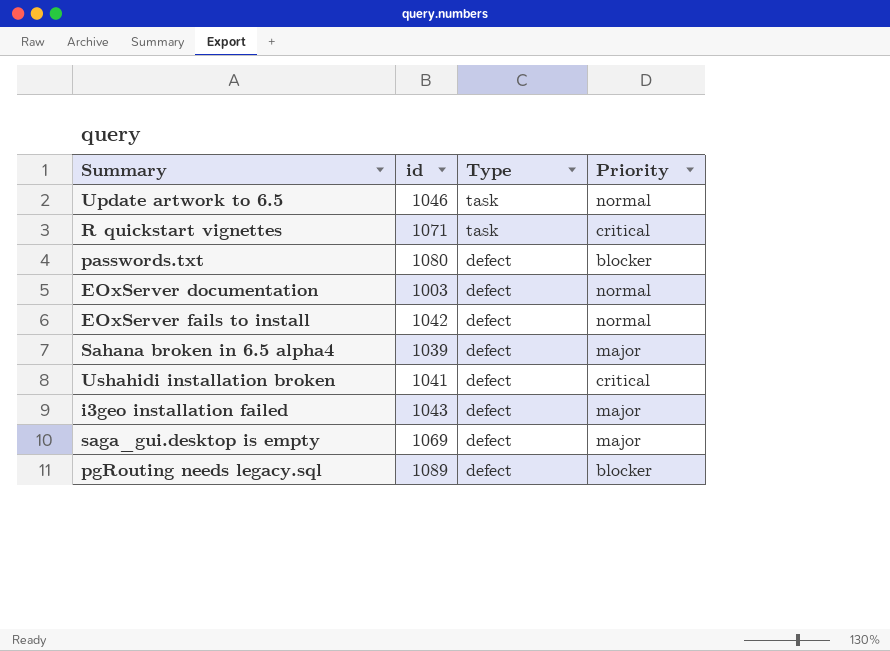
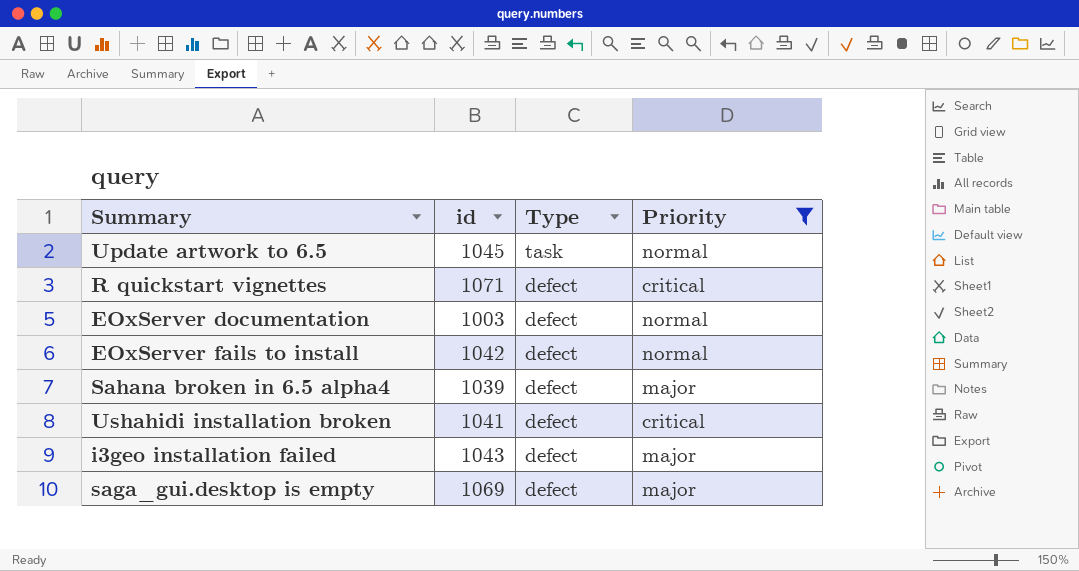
filter: none -> Priority != blocker
Update artwork to 6.5 | id: 1046 -> 1045
R quickstart vignettes | Type: task -> defect

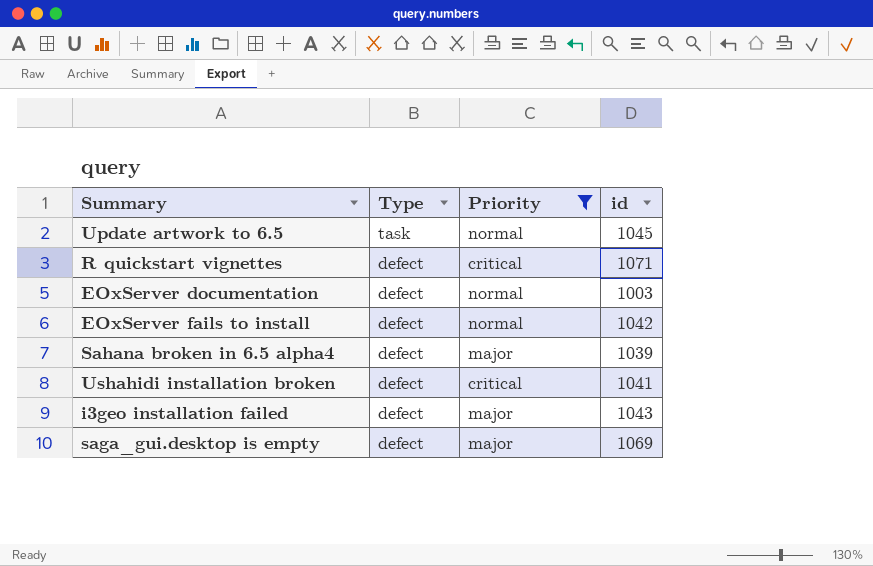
column id | position: 2 -> 4

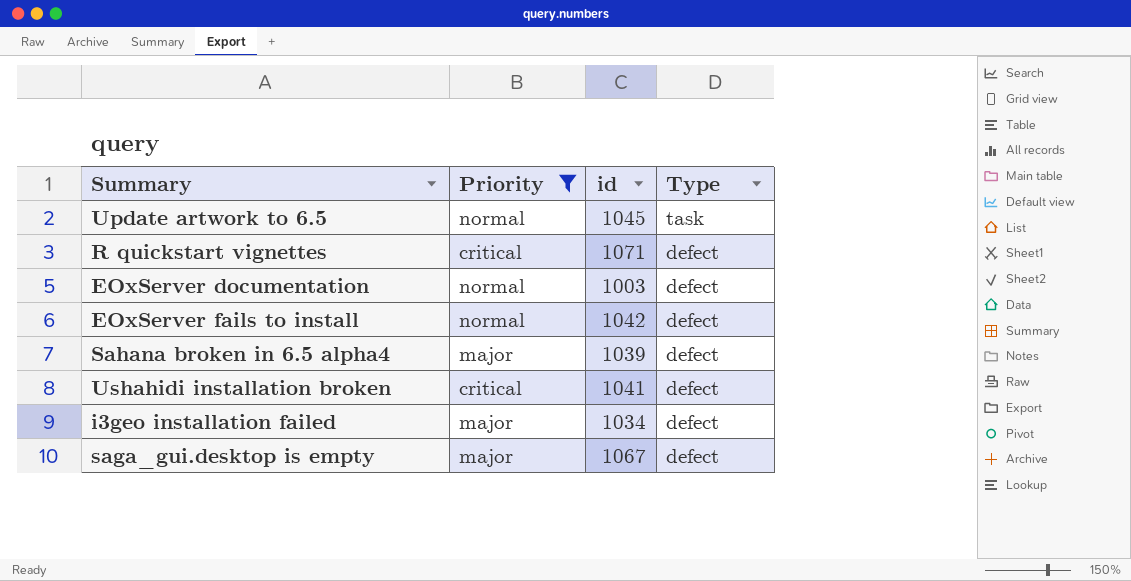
column Type | position: 2 -> 4
i3geo installation failed | id: 1043 -> 1034
saga_gui.desktop is empty | id: 1069 -> 1067

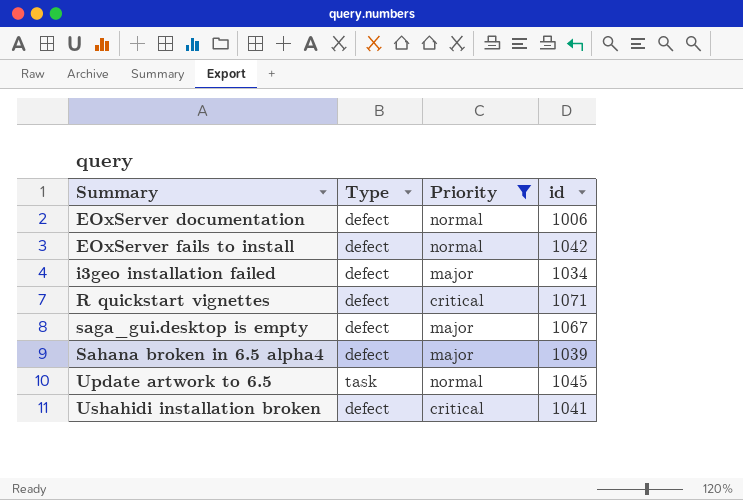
row order: Type descending -> Summary ascending
column Type | position: 4 -> 2
EOxServer documentation | id: 1003 -> 1006

